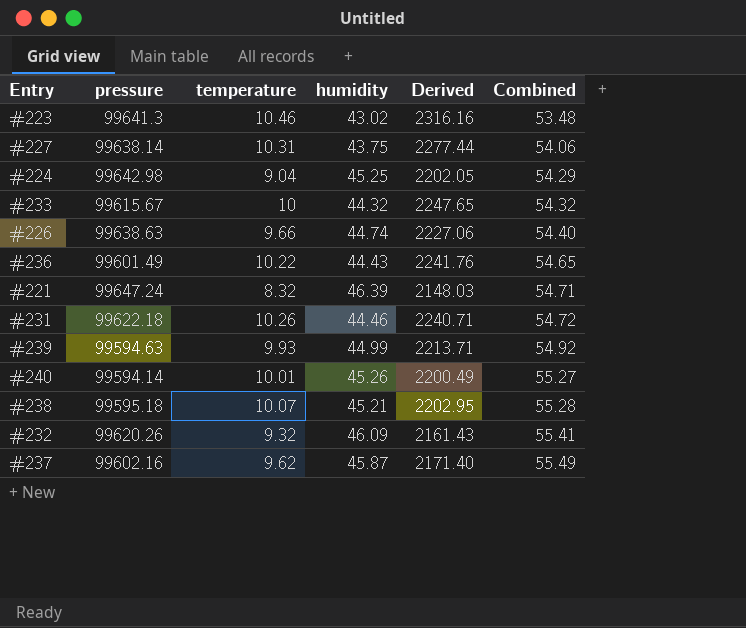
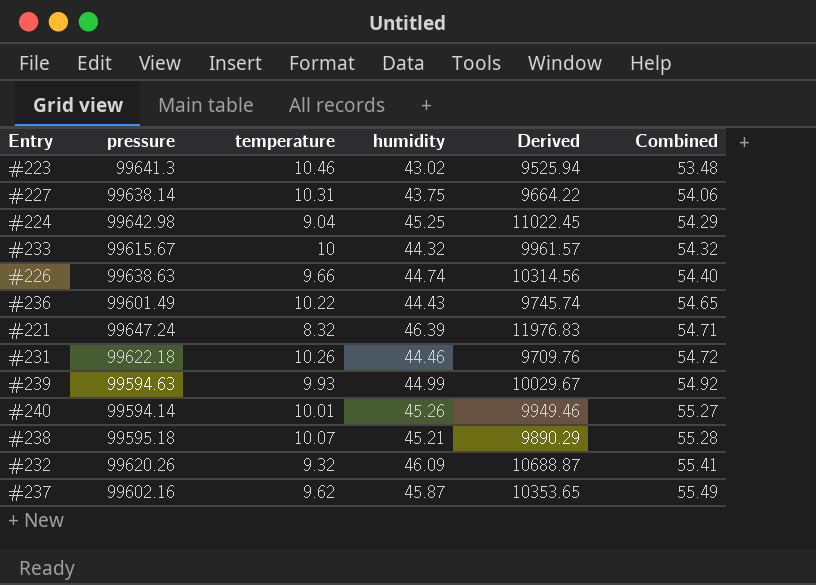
column Derived | formula: [pressure] / [humidity] -> [pressure] / [temperature]

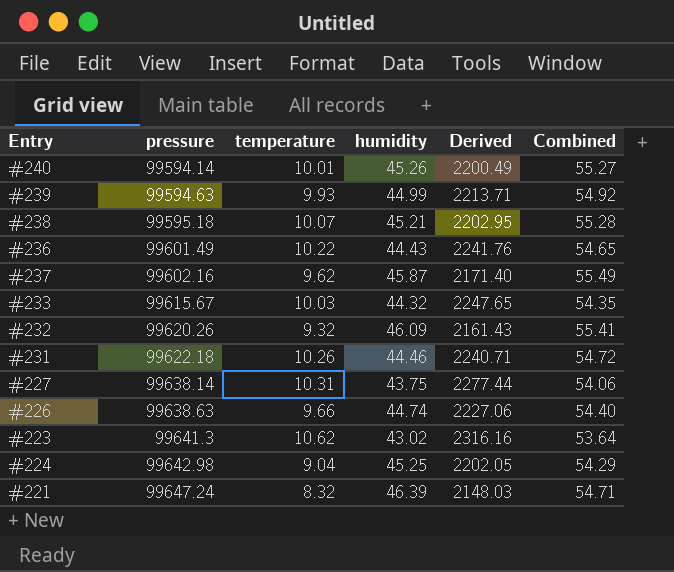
row order: Combined ascending -> pressure ascending
column Derived | formula: [pressure] / [temperature] -> [pressure] / [humidity]
#233 | temperature: 10 -> 10.03
#233 | Combined: 54.32 -> 54.35
#223 | temperature: 10.46 -> 10.62
#223 | Combined: 53.48 -> 53.64

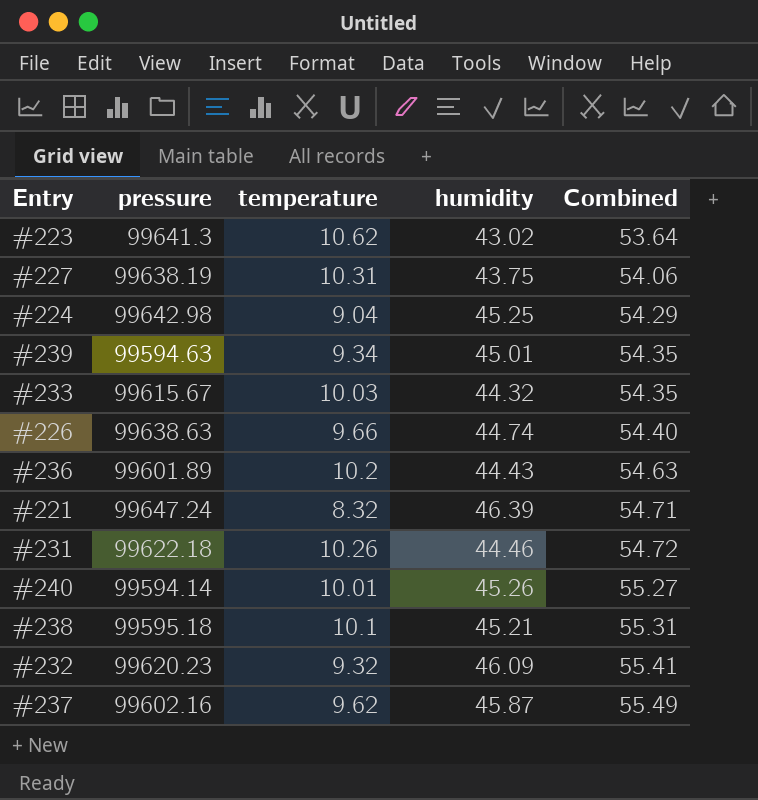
row order: pressure ascending -> Combined ascending
column Derived | formula: [pressure] / [humidity] -> none
#227 | pressure: 99638.14 -> 99638.19
#239 | temperature: 9.93 -> 9.34
#239 | humidity: 44.99 -> 45.01
#239 | Combined: 54.92 -> 54.35
#236 | pressure: 99601.49 -> 99601.89
#236 | temperature: 10.22 -> 10.2
#236 | Combined: 54.65 -> 54.63
#238 | temperature: 10.07 -> 10.1
#238 | Combined: 55.28 -> 55.31
#232 | pressure: 99620.26 -> 99620.23

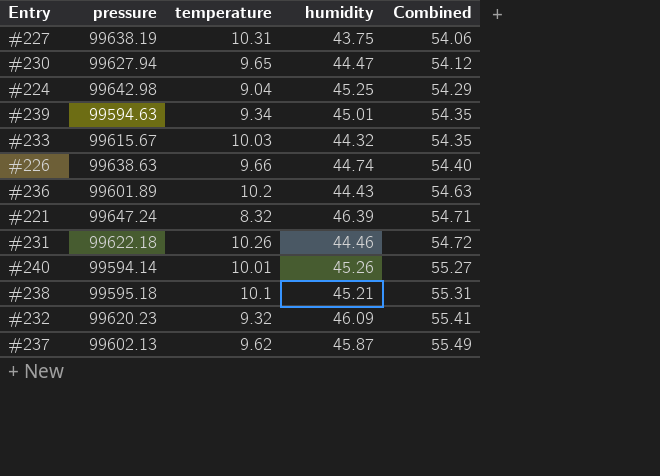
row #223: 99641.3 | 10.62 | 43.02 | 53.64 -> none
row #230: none -> 99627.94 | 9.65 | 44.47 | 54.12
#237 | pressure: 99602.16 -> 99602.13

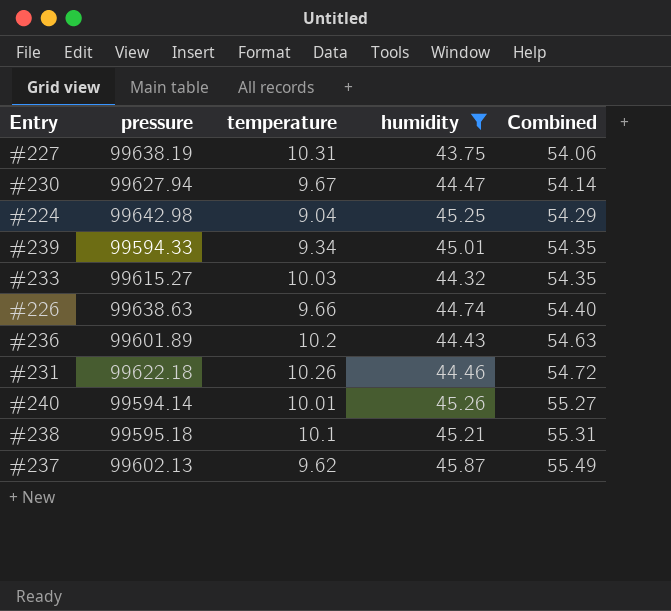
filter: none -> humidity <= 45.87
#230 | temperature: 9.65 -> 9.67
#230 | Combined: 54.12 -> 54.14
#239 | pressure: 99594.63 -> 99594.33
#233 | pressure: 99615.67 -> 99615.27

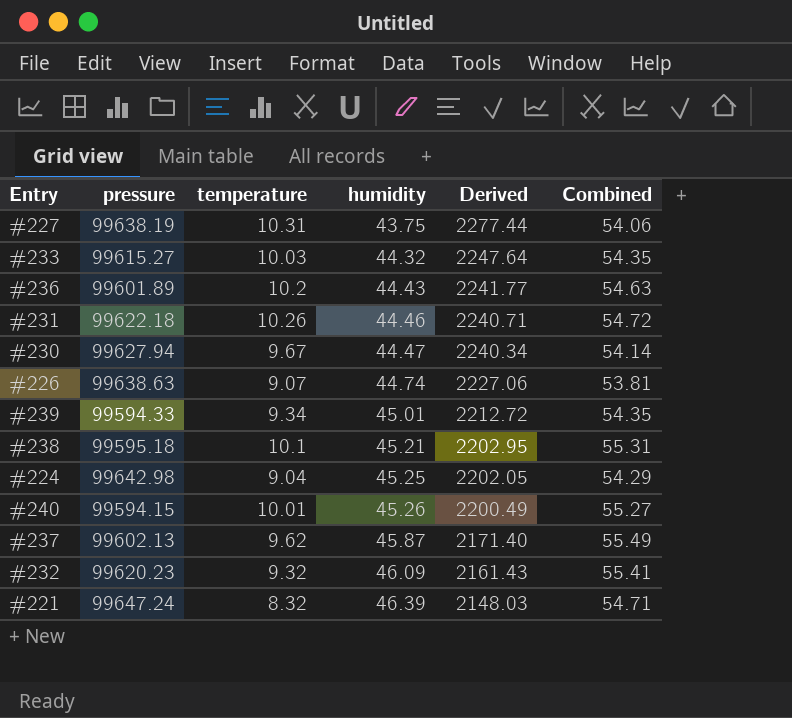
filter: humidity <= 45.87 -> none
row order: Combined ascending -> humidity ascending
column Derived | formula: none -> [pressure] / [humidity]
#226 | temperature: 9.66 -> 9.07
#226 | Combined: 54.40 -> 53.81
#240 | pressure: 99594.14 -> 99594.15

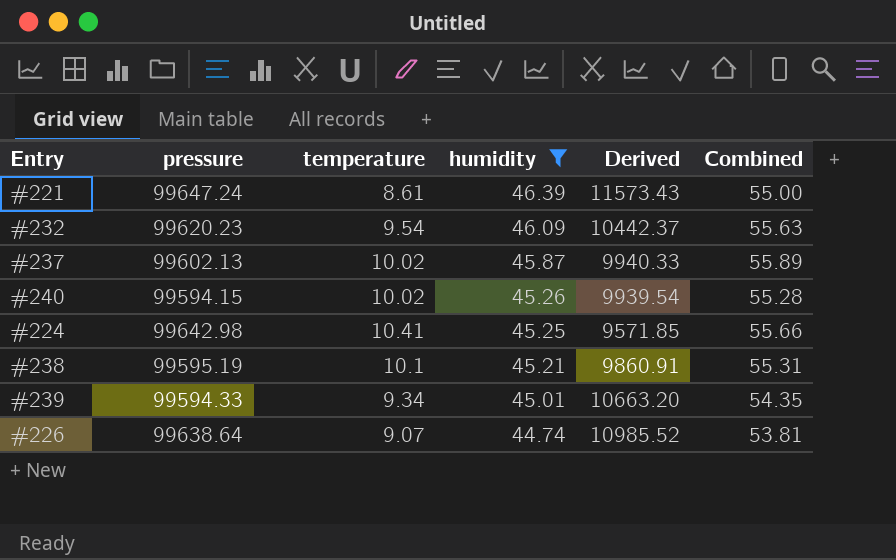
filter: none -> humidity >= 44.74
row order: humidity ascending -> humidity descending
column Derived | formula: [pressure] / [humidity] -> [pressure] / [temperature]
#221 | temperature: 8.32 -> 8.61
#221 | Combined: 54.71 -> 55.00
#232 | temperature: 9.32 -> 9.54
#232 | Combined: 55.41 -> 55.63
#237 | temperature: 9.62 -> 10.02
#237 | Combined: 55.49 -> 55.89
#240 | temperature: 10.01 -> 10.02
#240 | Combined: 55.27 -> 55.28
#224 | temperature: 9.04 -> 10.41
#224 | Combined: 54.29 -> 55.66
#238 | pressure: 99595.18 -> 99595.19
#226 | pressure: 99638.63 -> 99638.64

